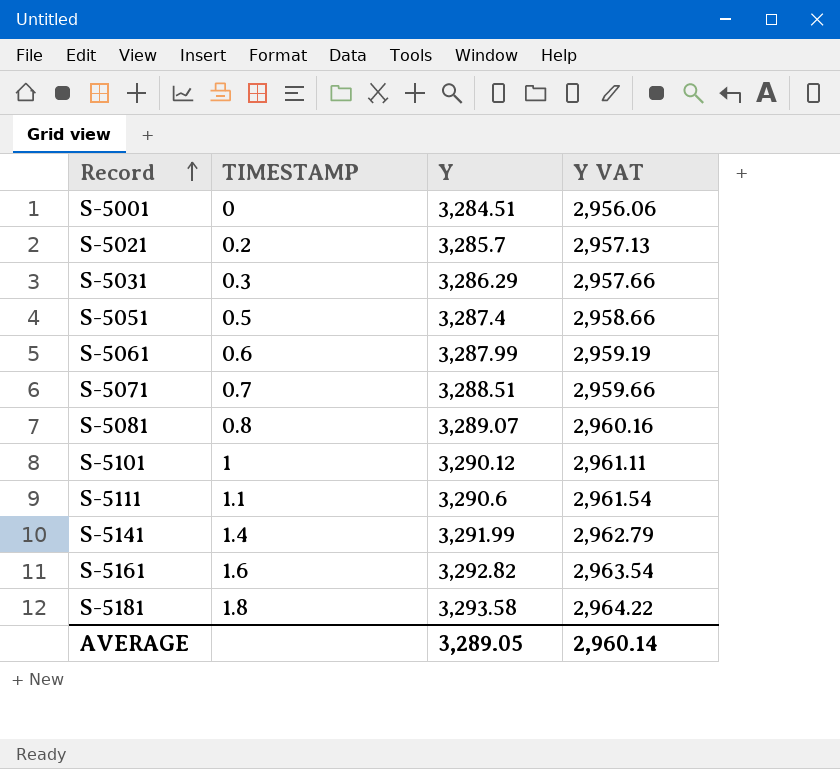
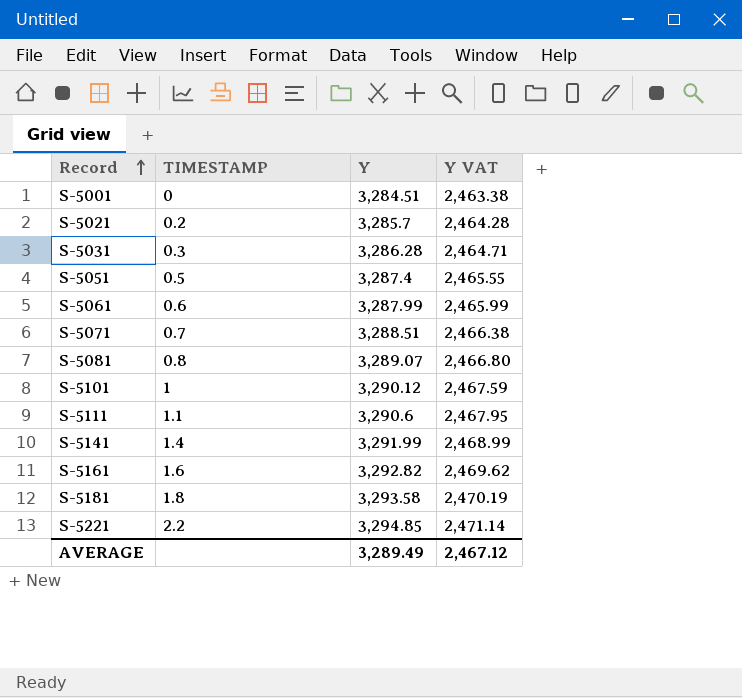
column Y VAT | formula: [Y] * 0.9 -> [Y] * 0.75
S-5031 | Y: 3,286.29 -> 3,286.28
row S-5221: none -> 2.2 | 3,294.85 | 2,471.14
AVERAGE | Y: 3,289.05 -> 3,289.49
AVERAGE | Y VAT: 2,960.14 -> 2,467.12

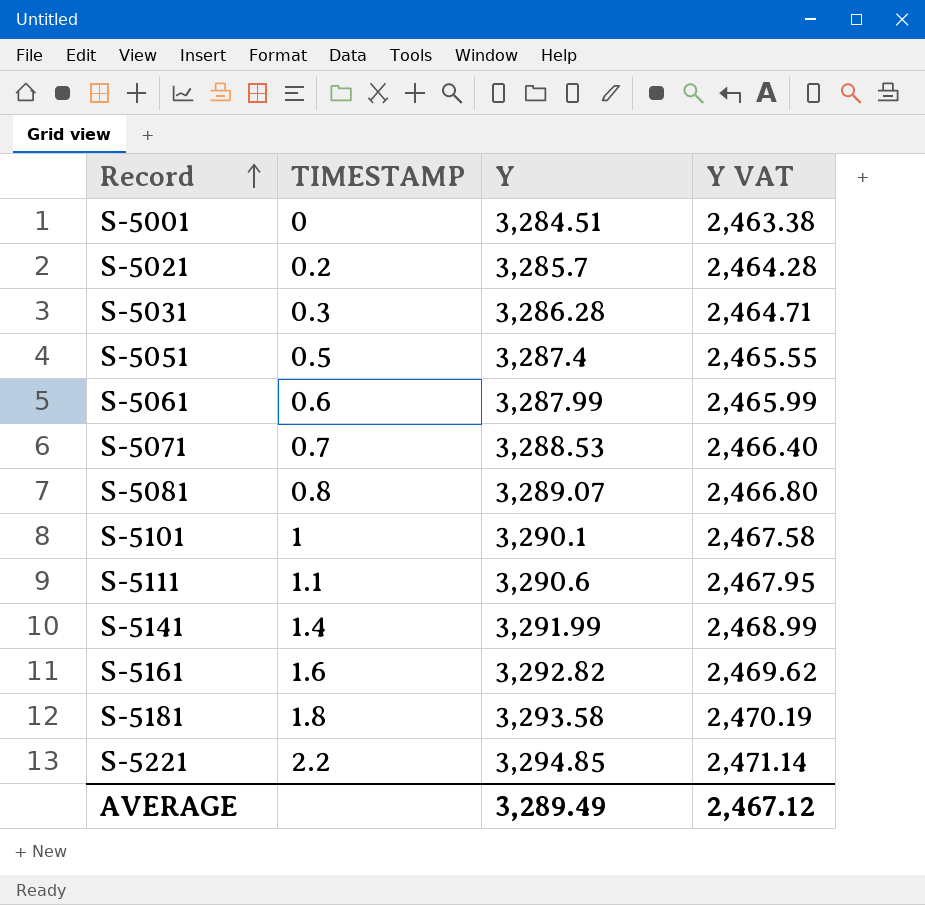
S-5071 | Y: 3,288.51 -> 3,288.53
S-5071 | Y VAT: 2,466.38 -> 2,466.40
S-5101 | Y: 3,290.12 -> 3,290.1
S-5101 | Y VAT: 2,467.59 -> 2,467.58

